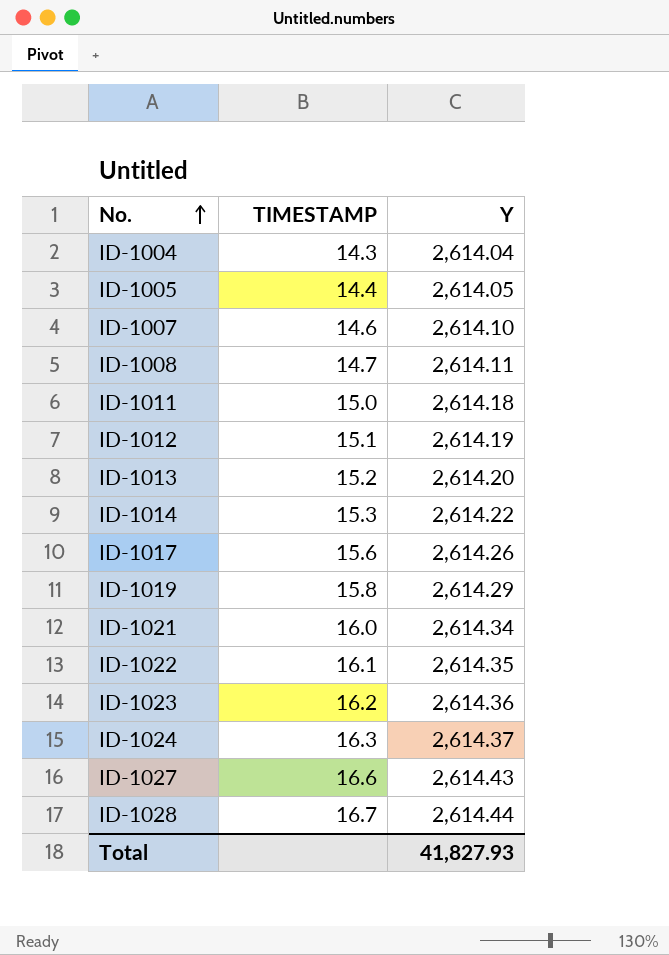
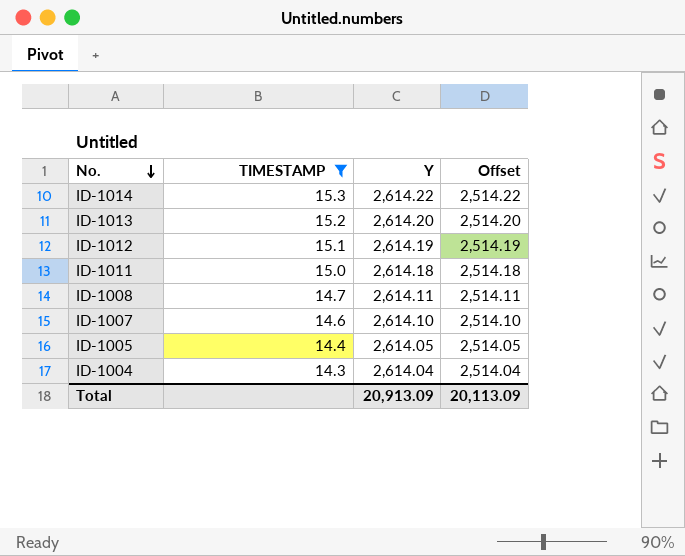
filter: none -> TIMESTAMP <= 15.3
row order: No. ascending -> No. descending
column Offset | formula: none -> [Y] - 100
Total | Y: 41,827.93 -> 20,913.09

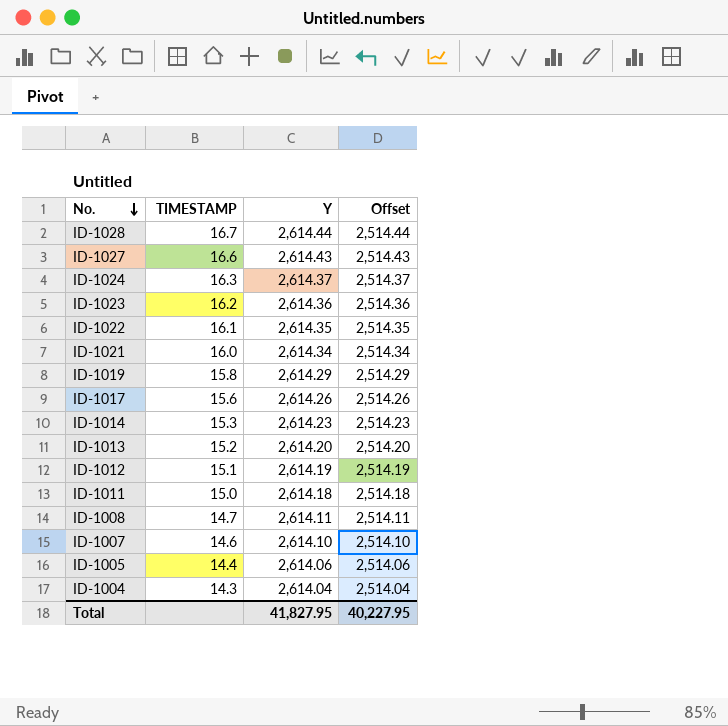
filter: TIMESTAMP <= 15.3 -> none
ID-1014 | Y: 2,614.22 -> 2,614.23
ID-1014 | Offset: 2,514.22 -> 2,514.23
ID-1005 | Y: 2,614.05 -> 2,614.06
ID-1005 | Offset: 2,514.05 -> 2,514.06
Total | Y: 20,913.09 -> 41,827.95
Total | Offset: 20,113.09 -> 40,227.95

